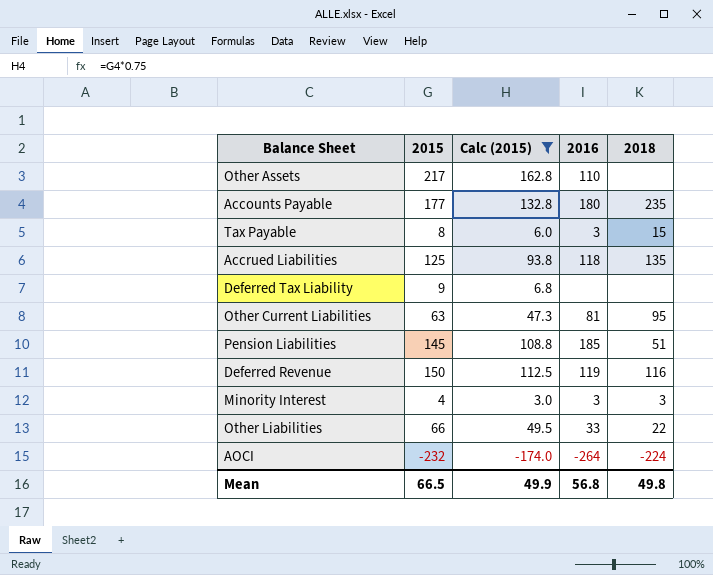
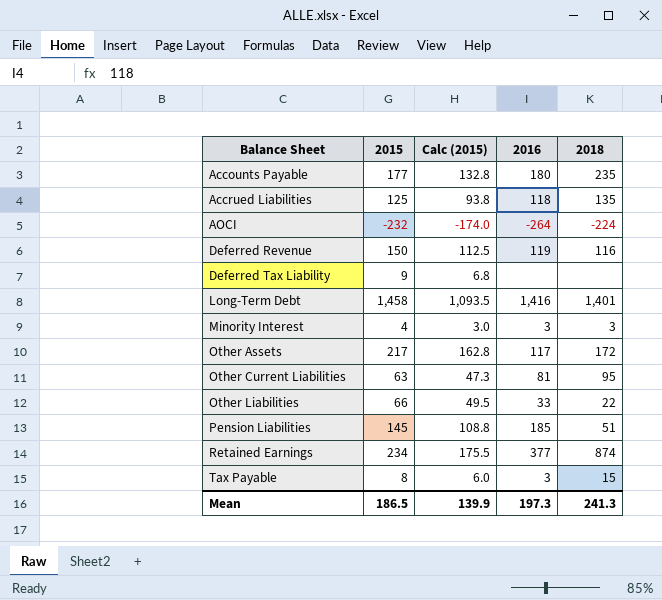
filter: Calc (2015) <= 162.8 -> none
row order: none -> Balance Sheet ascending
Other Assets | 2016: 110 -> 117
Other Assets | 2018: none -> 172
Mean | 2015: 66.5 -> 186.5
Mean | Calc (2015): 49.9 -> 139.9
Mean | 2016: 56.8 -> 197.3
Mean | 2018: 49.8 -> 241.3

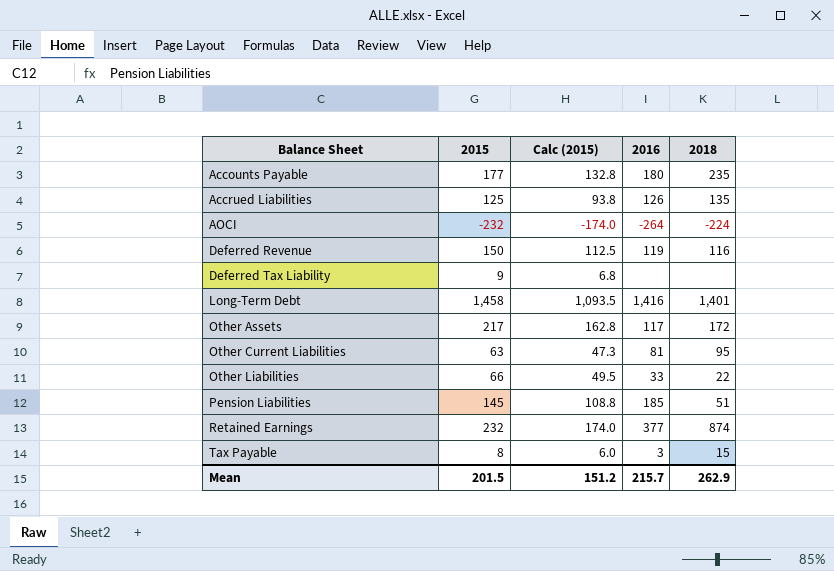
row Minority Interest: 4 | 3.0 | 3 | 3 -> none
Accrued Liabilities | 2016: 118 -> 126
Retained Earnings | 2015: 234 -> 232
Retained Earnings | Calc (2015): 175.5 -> 174.0
Mean | 2015: 186.5 -> 201.5
Mean | Calc (2015): 139.9 -> 151.2
Mean | 2016: 197.3 -> 215.7
Mean | 2018: 241.3 -> 262.9

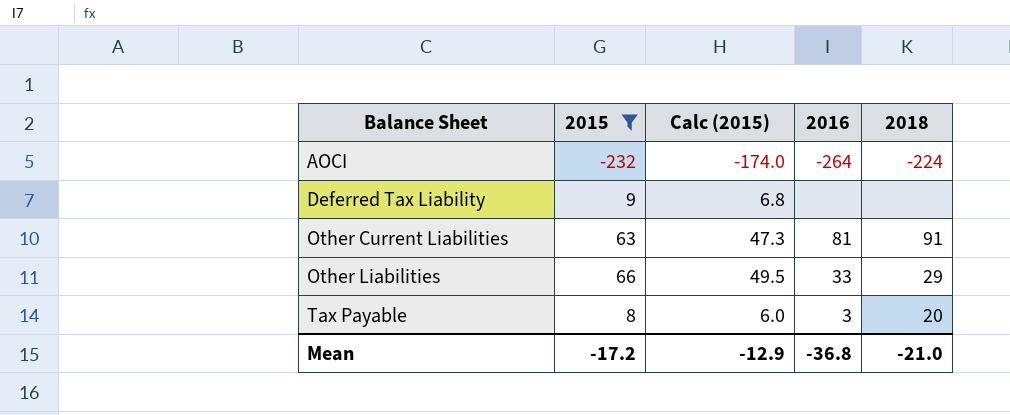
filter: none -> 2015 <= 66
Other Current Liabilities | 2018: 95 -> 91
Other Liabilities | 2018: 22 -> 29
Tax Payable | 2018: 15 -> 20
Mean | 2015: 201.5 -> -17.2
Mean | Calc (2015): 151.2 -> -12.9
Mean | 2016: 215.7 -> -36.8
Mean | 2018: 262.9 -> -21.0

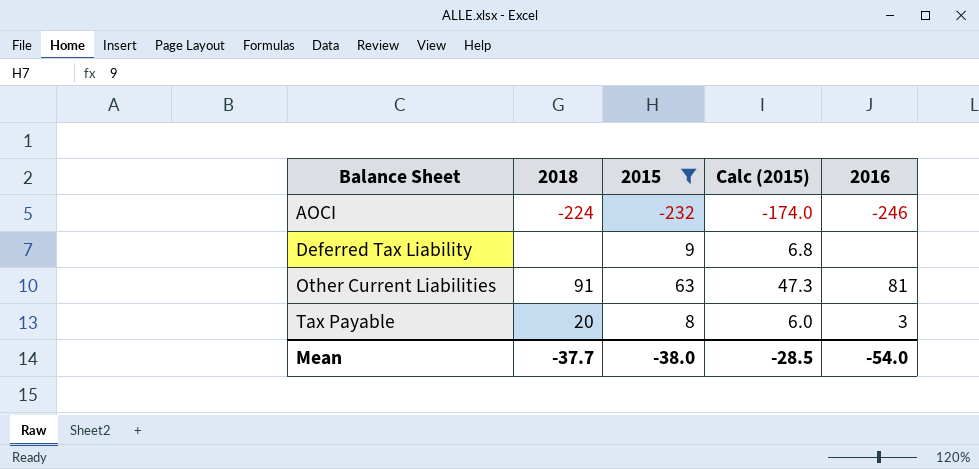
column 2018 | position: 5 -> 2
row Other Liabilities: 66 | 49.5 | 33 | 29 -> none
AOCI | 2016: -264 -> -246
Mean | 2018: -21.0 -> -37.7
Mean | 2015: -17.2 -> -38.0
Mean | Calc (2015): -12.9 -> -28.5
Mean | 2016: -36.8 -> -54.0

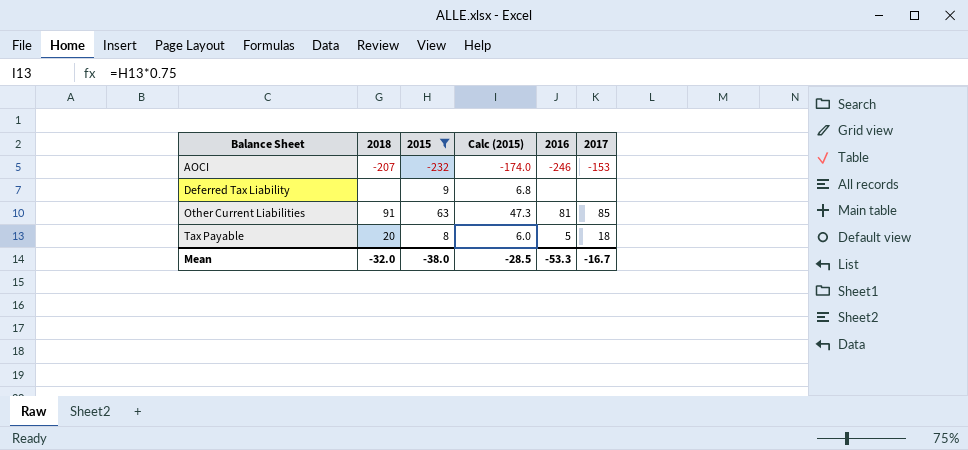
column 2017 | position: none -> 6
AOCI | 2018: -224 -> -207
Tax Payable | 2016: 3 -> 5
Mean | 2018: -37.7 -> -32.0
Mean | 2016: -54.0 -> -53.3

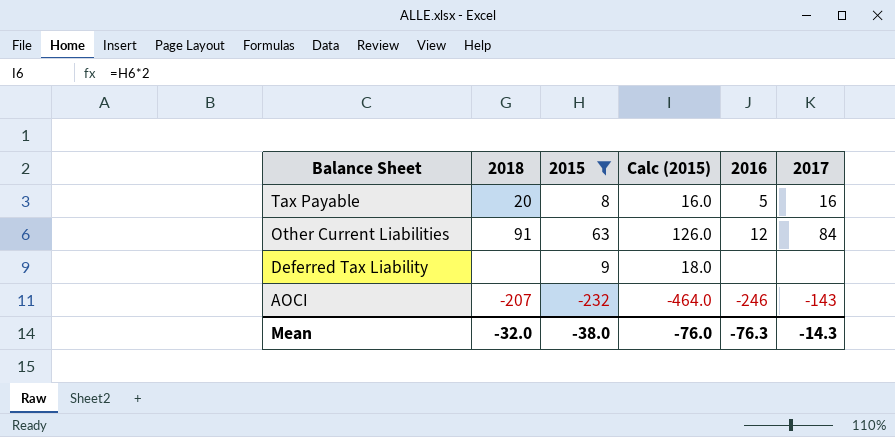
row order: Balance Sheet ascending -> Balance Sheet descending
column Calc (2015) | formula: [2015] * 0.75 -> [2015] * 2
Tax Payable | 2017: 18 -> 16
Other Current Liabilities | 2016: 81 -> 12
Other Current Liabilities | 2017: 85 -> 84
AOCI | 2017: -153 -> -143
Mean | Calc (2015): -28.5 -> -76.0
Mean | 2016: -53.3 -> -76.3
Mean | 2017: -16.7 -> -14.3

